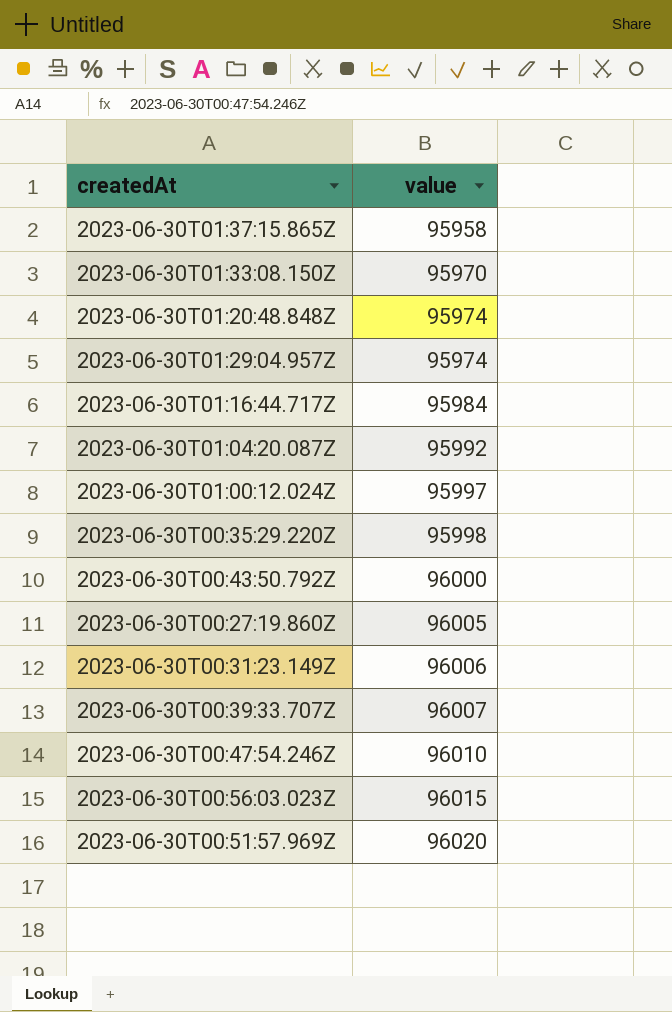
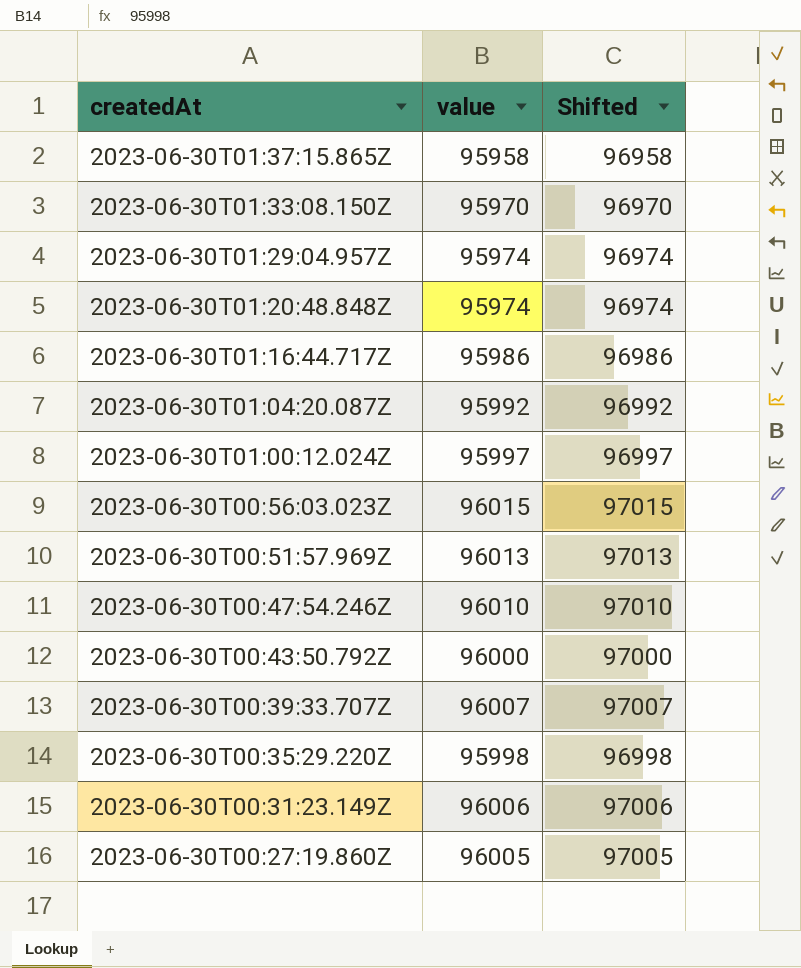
row order: value ascending -> createdAt descending
column Shifted | formula: none -> [value] + 1000
2023-06-30T01:16:44.717Z | value: 95984 -> 95986
2023-06-30T00:51:57.969Z | value: 96020 -> 96013

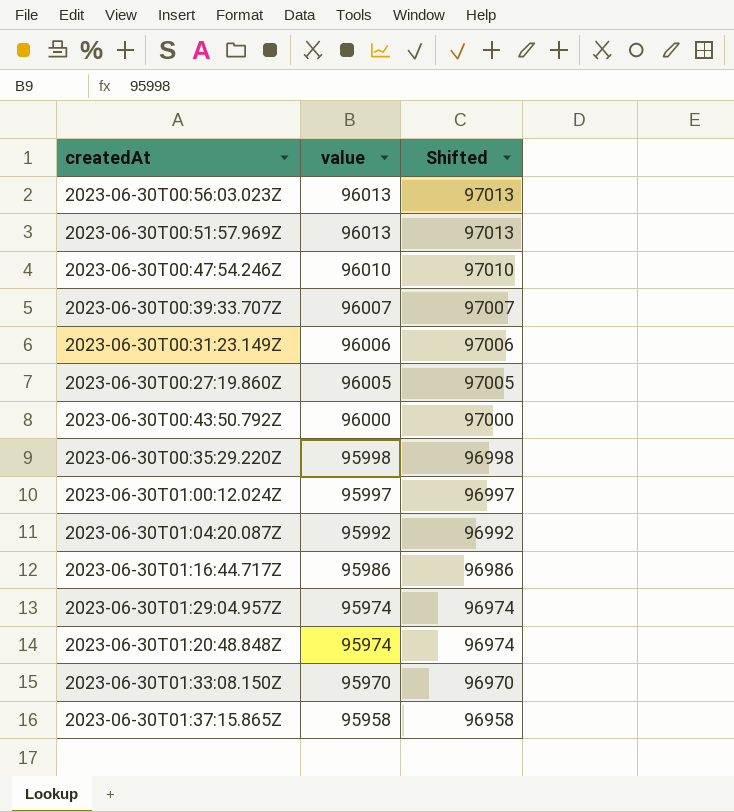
row order: createdAt descending -> value descending
2023-06-30T00:56:03.023Z | value: 96015 -> 96013
2023-06-30T00:56:03.023Z | Shifted: 97015 -> 97013

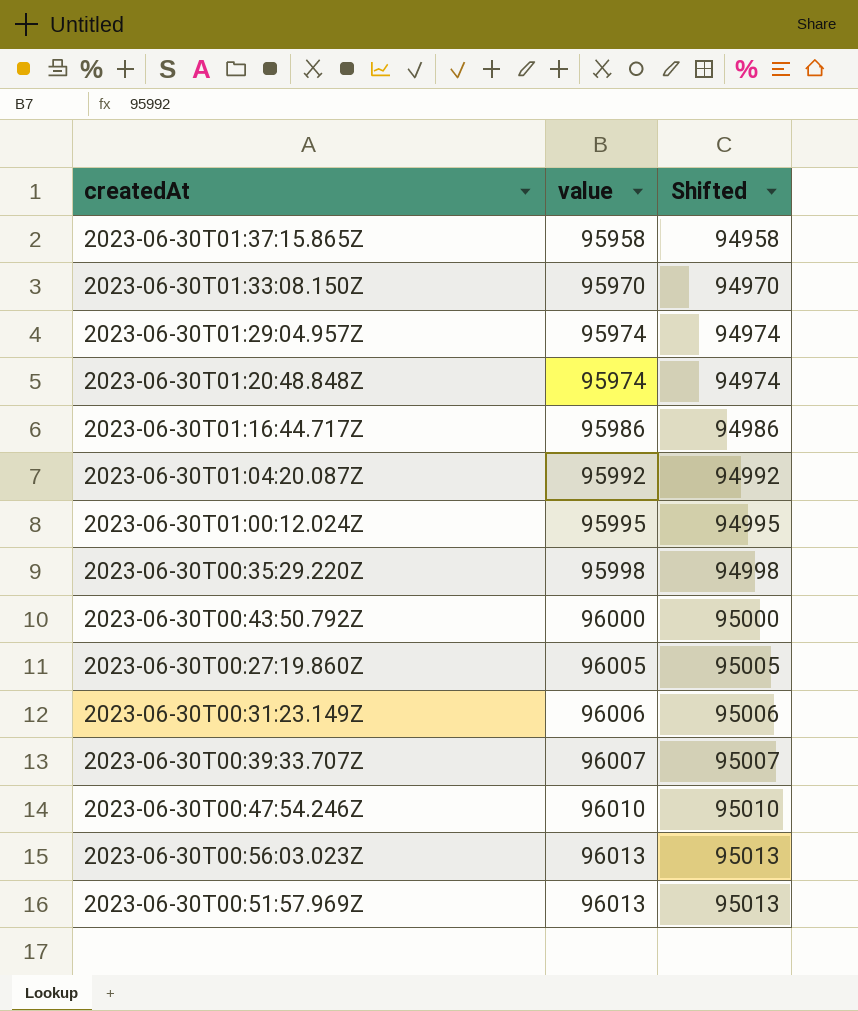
row order: value descending -> value ascending
column Shifted | formula: [value] + 1000 -> [value] - 1000
2023-06-30T01:00:12.024Z | value: 95997 -> 95995

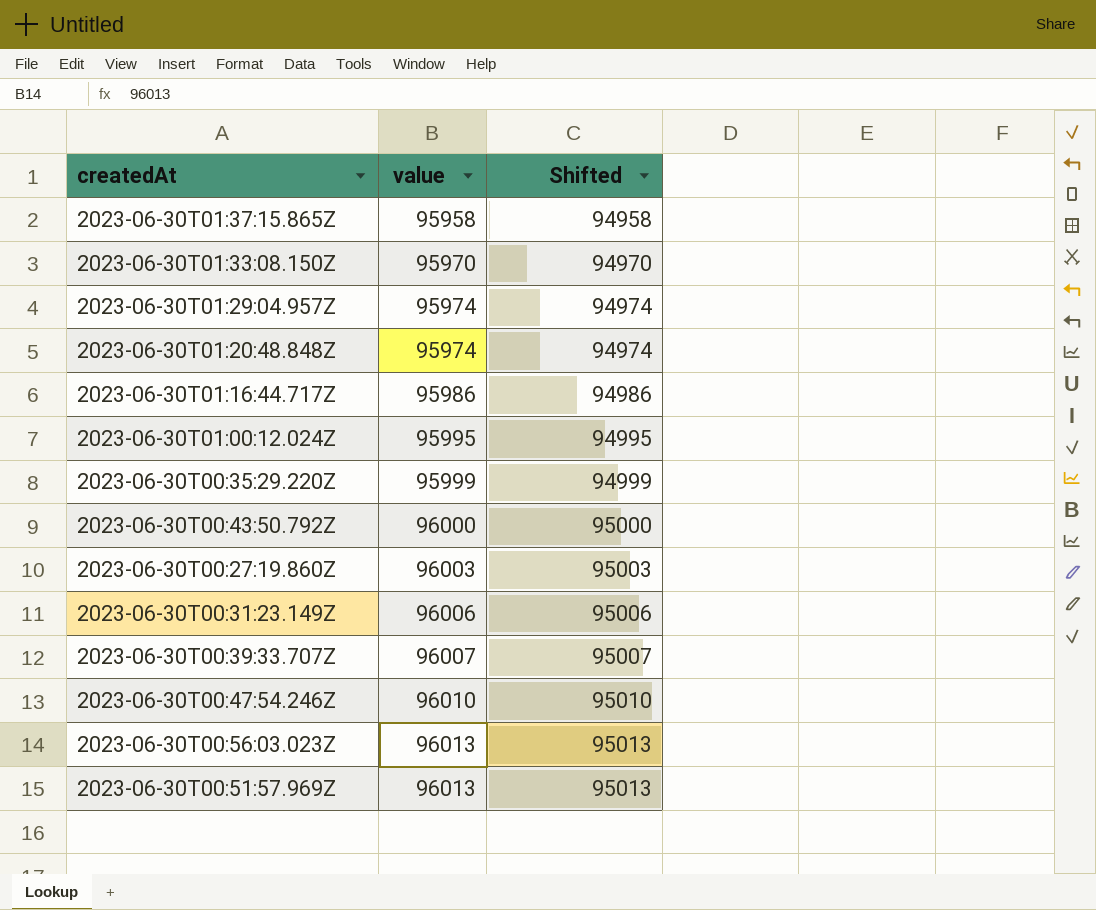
row 2023-06-30T01:04:20.087Z: 95992 | 94992 -> none
2023-06-30T00:35:29.220Z | value: 95998 -> 95999
2023-06-30T00:35:29.220Z | Shifted: 94998 -> 94999
2023-06-30T00:27:19.860Z | value: 96005 -> 96003
2023-06-30T00:27:19.860Z | Shifted: 95005 -> 95003

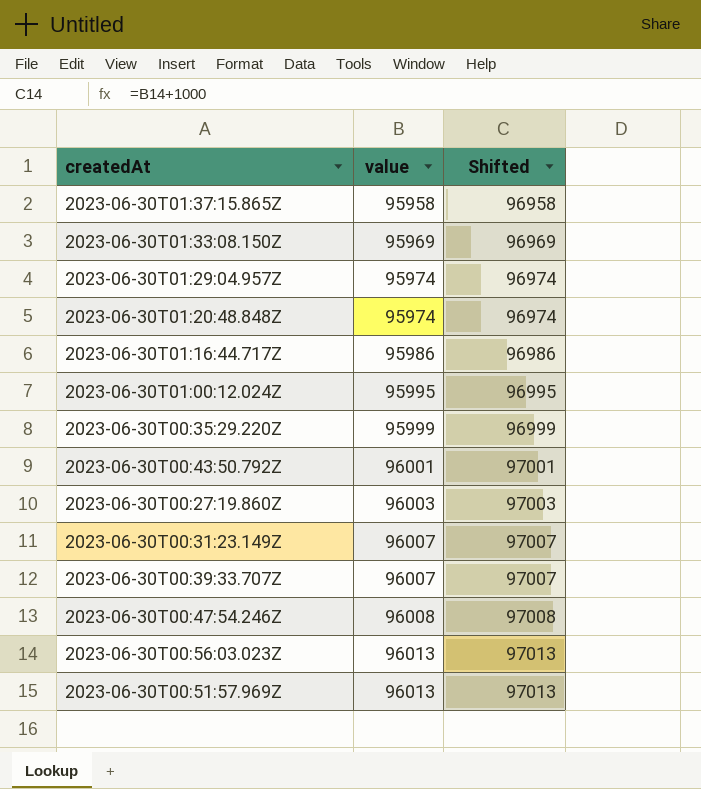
column Shifted | formula: [value] - 1000 -> [value] + 1000
2023-06-30T01:33:08.150Z | value: 95970 -> 95969
2023-06-30T00:43:50.792Z | value: 96000 -> 96001
2023-06-30T00:31:23.149Z | value: 96006 -> 96007
2023-06-30T00:47:54.246Z | value: 96010 -> 96008

